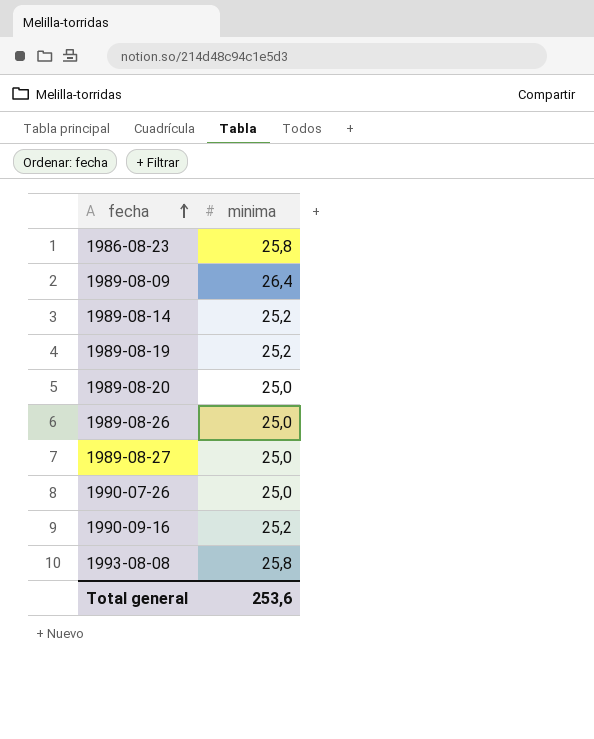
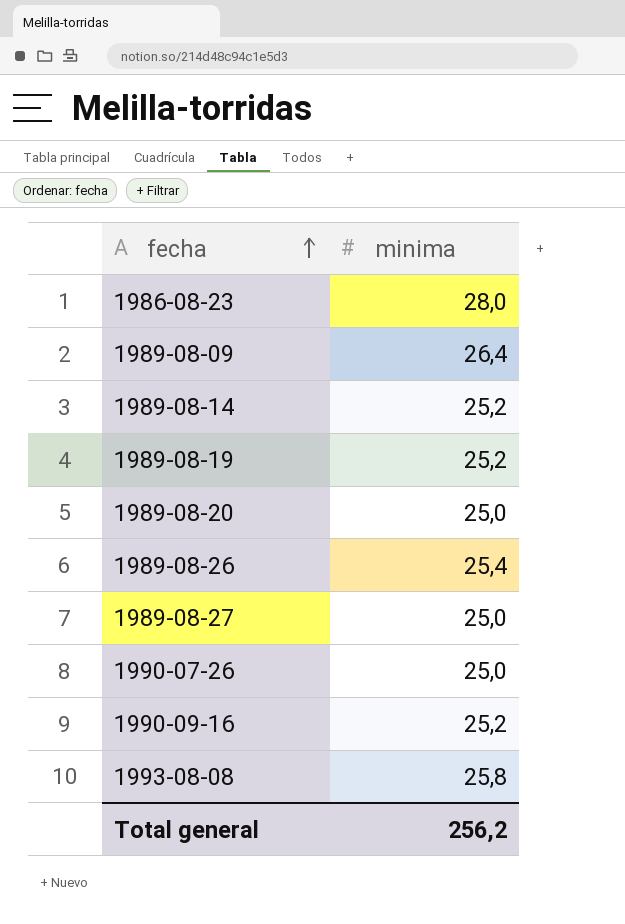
1986-08-23 | minima: 25,8 -> 28,0
1989-08-26 | minima: 25,0 -> 25,4
Total general | minima: 253,6 -> 256,2

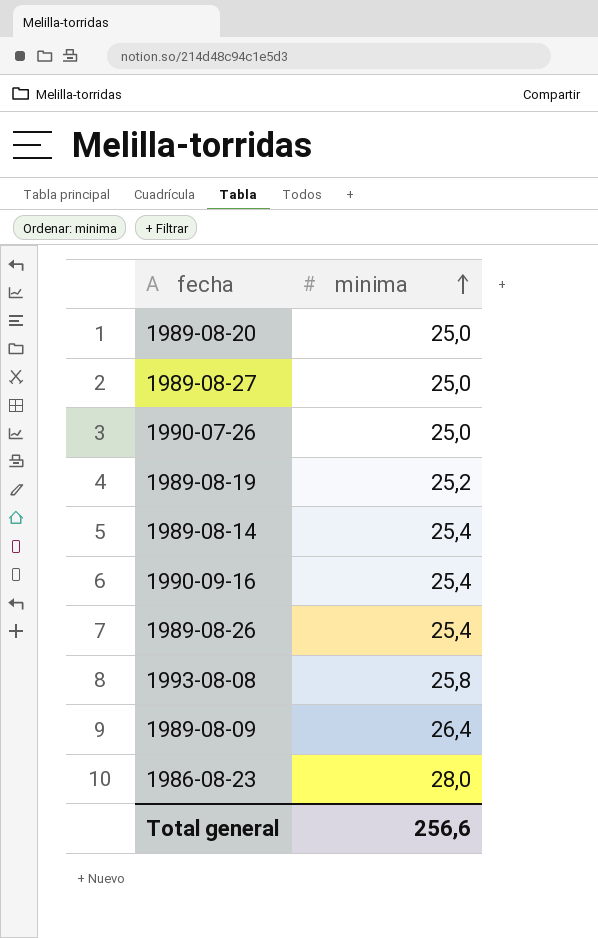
row order: fecha ascending -> minima ascending
1989-08-14 | minima: 25,2 -> 25,4
1990-09-16 | minima: 25,2 -> 25,4
Total general | minima: 256,2 -> 256,6

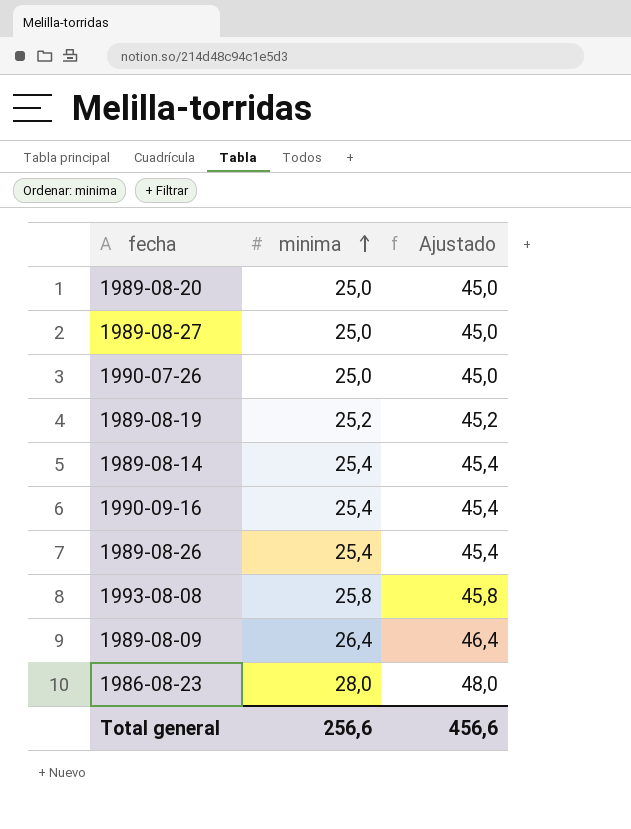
column Ajustado | formula: none -> [minima] + 20

